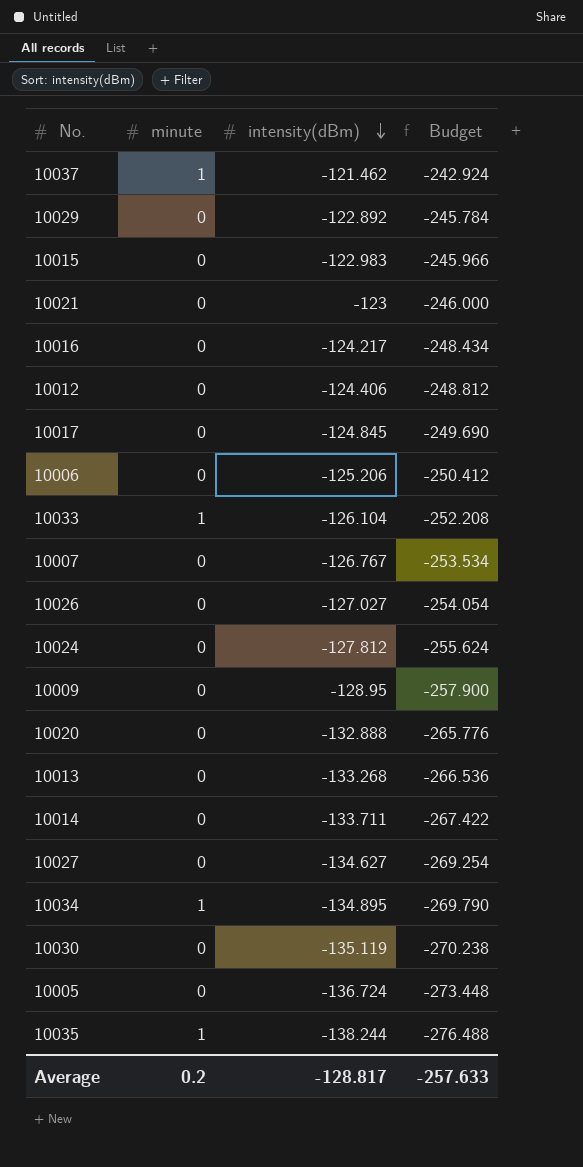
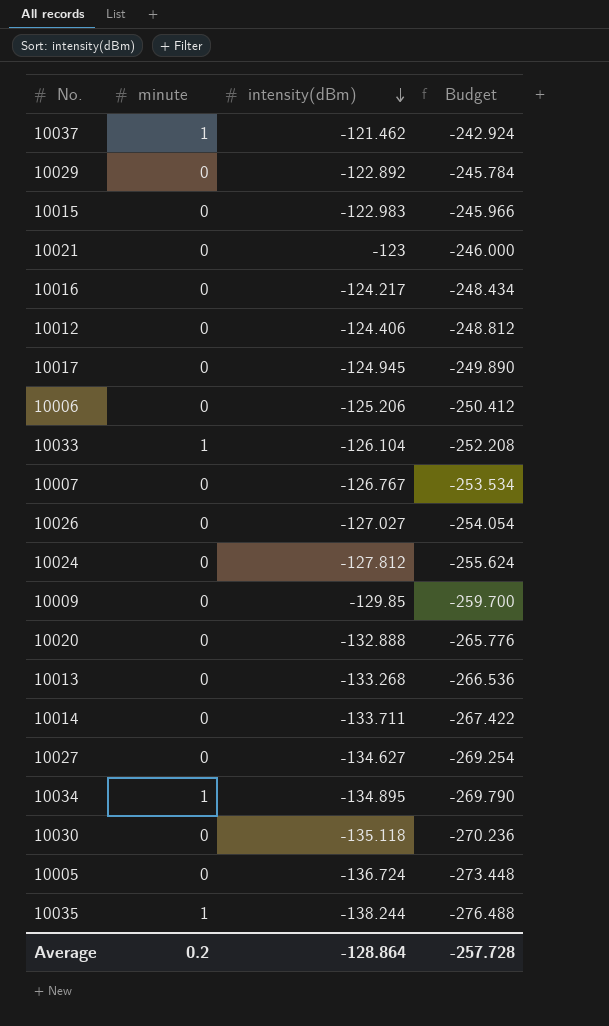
10017 | intensity(dBm): -124.845 -> -124.945
10017 | Budget: -249.690 -> -249.890
10009 | intensity(dBm): -128.95 -> -129.85
10009 | Budget: -257.900 -> -259.700
10030 | intensity(dBm): -135.119 -> -135.118
10030 | Budget: -270.238 -> -270.236
Average | intensity(dBm): -128.817 -> -128.864
Average | Budget: -257.633 -> -257.728

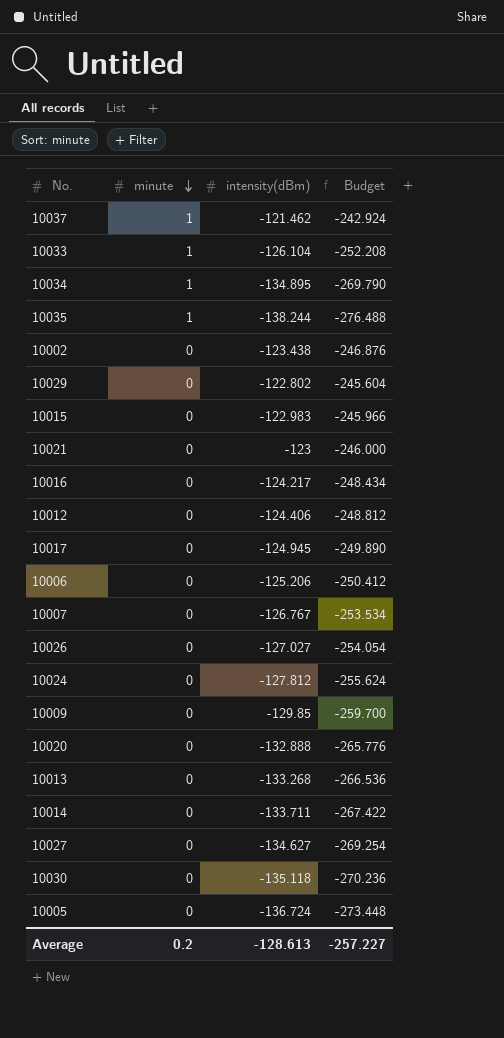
row order: intensity(dBm) descending -> minute descending
row 10002: none -> 0 | -123.438 | -246.876
10029 | intensity(dBm): -122.892 -> -122.802
10029 | Budget: -245.784 -> -245.604
Average | intensity(dBm): -128.864 -> -128.613
Average | Budget: -257.728 -> -257.227

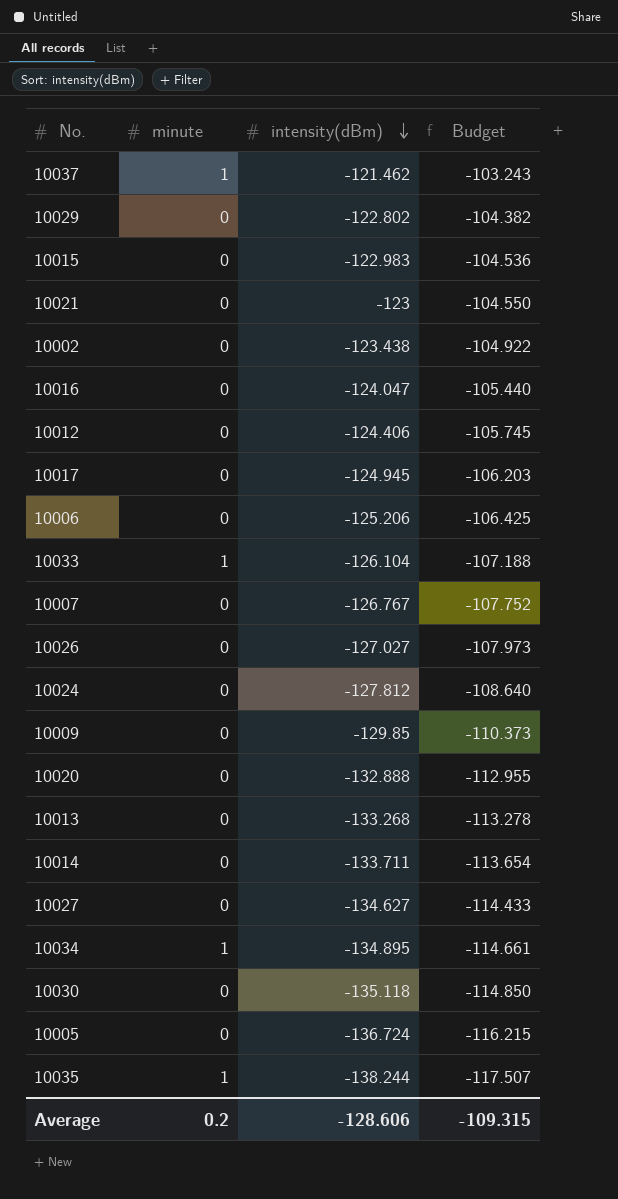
row order: minute descending -> intensity(dBm) descending
column Budget | formula: [intensity(dBm)] * 2 -> [intensity(dBm)] * 0.85
10016 | intensity(dBm): -124.217 -> -124.047
Average | intensity(dBm): -128.613 -> -128.606
Average | Budget: -257.227 -> -109.315

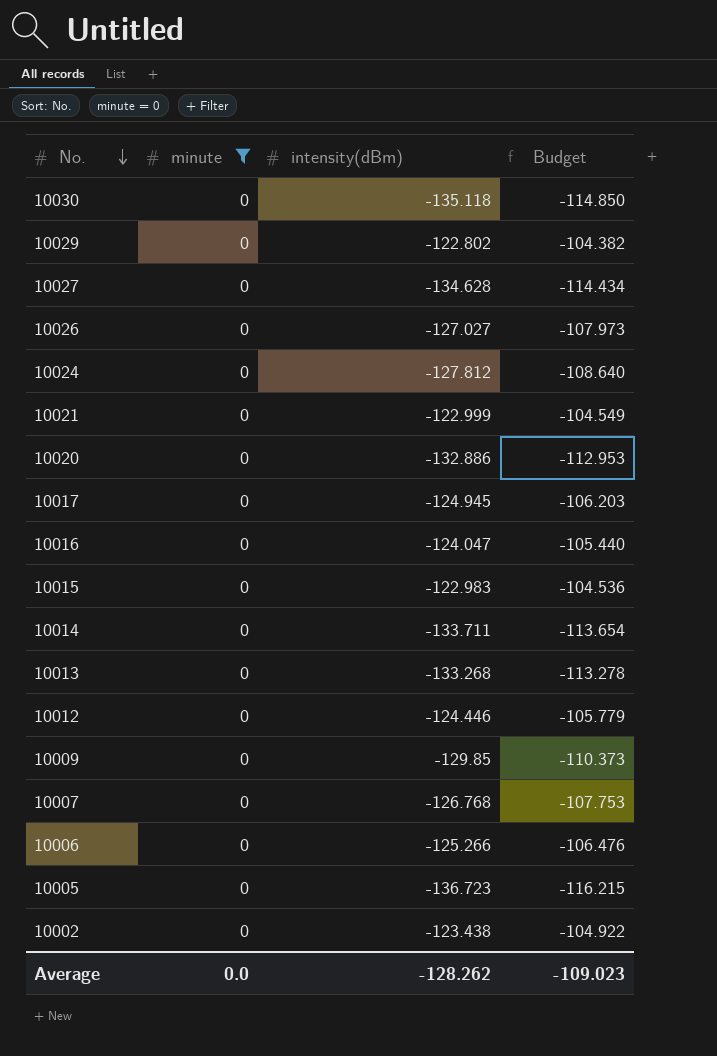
filter: none -> minute = 0
row order: intensity(dBm) descending -> No. descending
10027 | intensity(dBm): -134.627 -> -134.628
10027 | Budget: -114.433 -> -114.434
10021 | intensity(dBm): -123 -> -122.999
10021 | Budget: -104.550 -> -104.549
10020 | intensity(dBm): -132.888 -> -132.886
10020 | Budget: -112.955 -> -112.953
10012 | intensity(dBm): -124.406 -> -124.446
10012 | Budget: -105.745 -> -105.779
10007 | intensity(dBm): -126.767 -> -126.768
10007 | Budget: -107.752 -> -107.753
10006 | intensity(dBm): -125.206 -> -125.266
10006 | Budget: -106.425 -> -106.476
10005 | intensity(dBm): -136.724 -> -136.723
Average | minute: 0.2 -> 0.0
Average | intensity(dBm): -128.606 -> -128.262
Average | Budget: -109.315 -> -109.023

